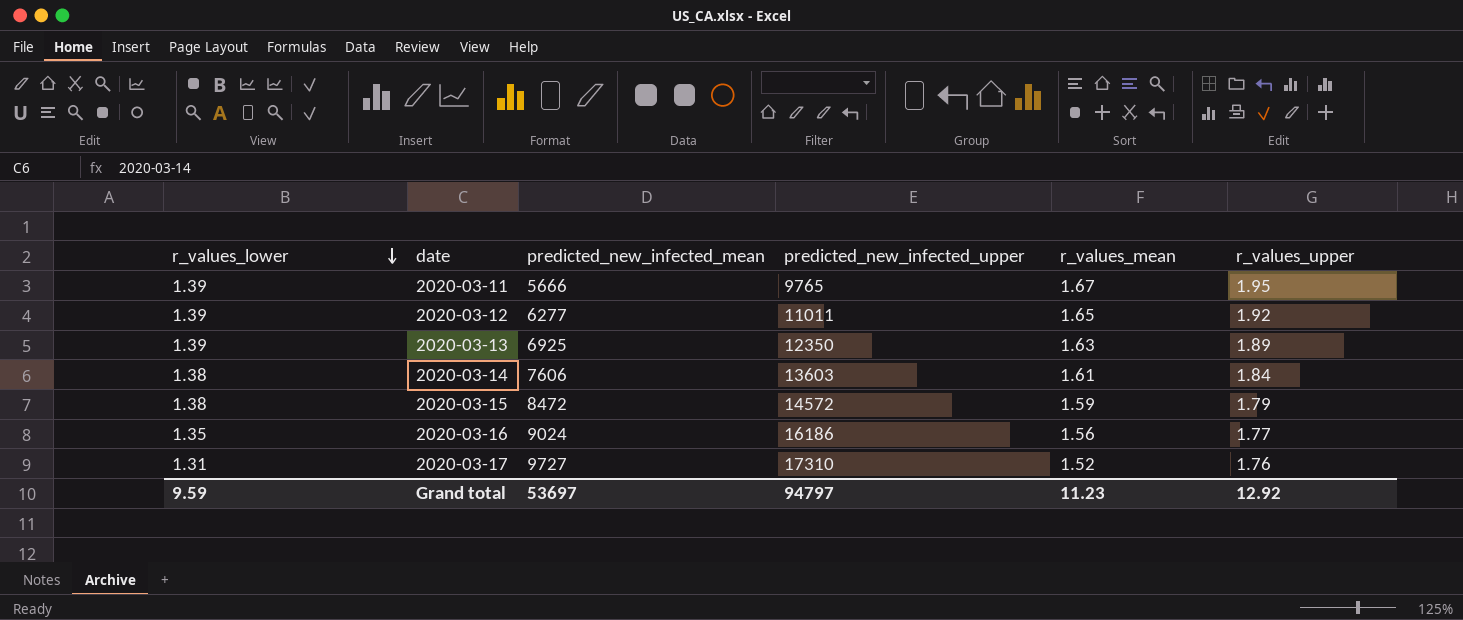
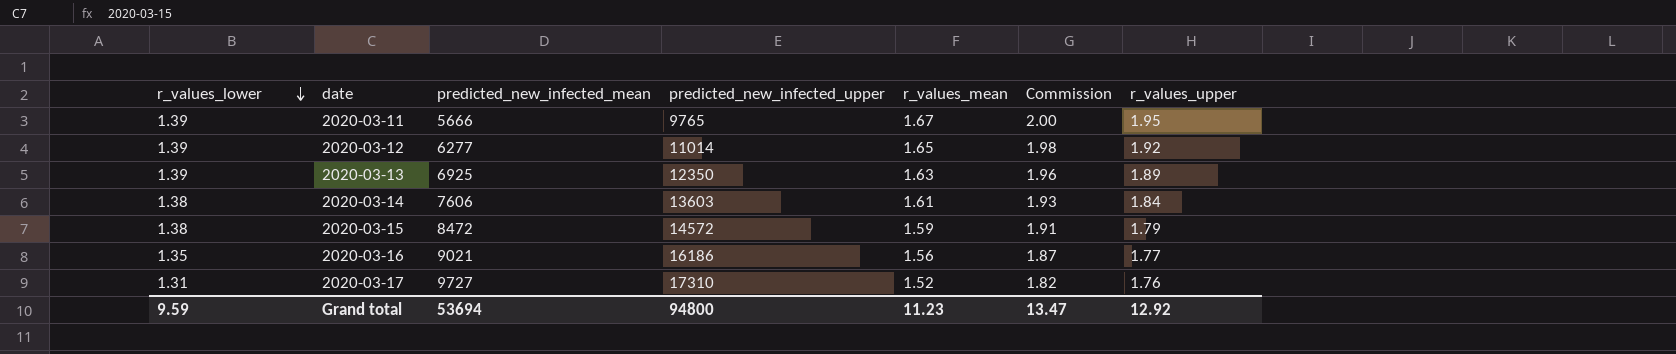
column Commission | formula: none -> [r_values_mean] * 1.2
2020-03-12 | predicted_new_infected_upper: 11011 -> 11014
2020-03-16 | predicted_new_infected_mean: 9024 -> 9021
Grand total | predicted_new_infected_mean: 53697 -> 53694
Grand total | predicted_new_infected_upper: 94797 -> 94800

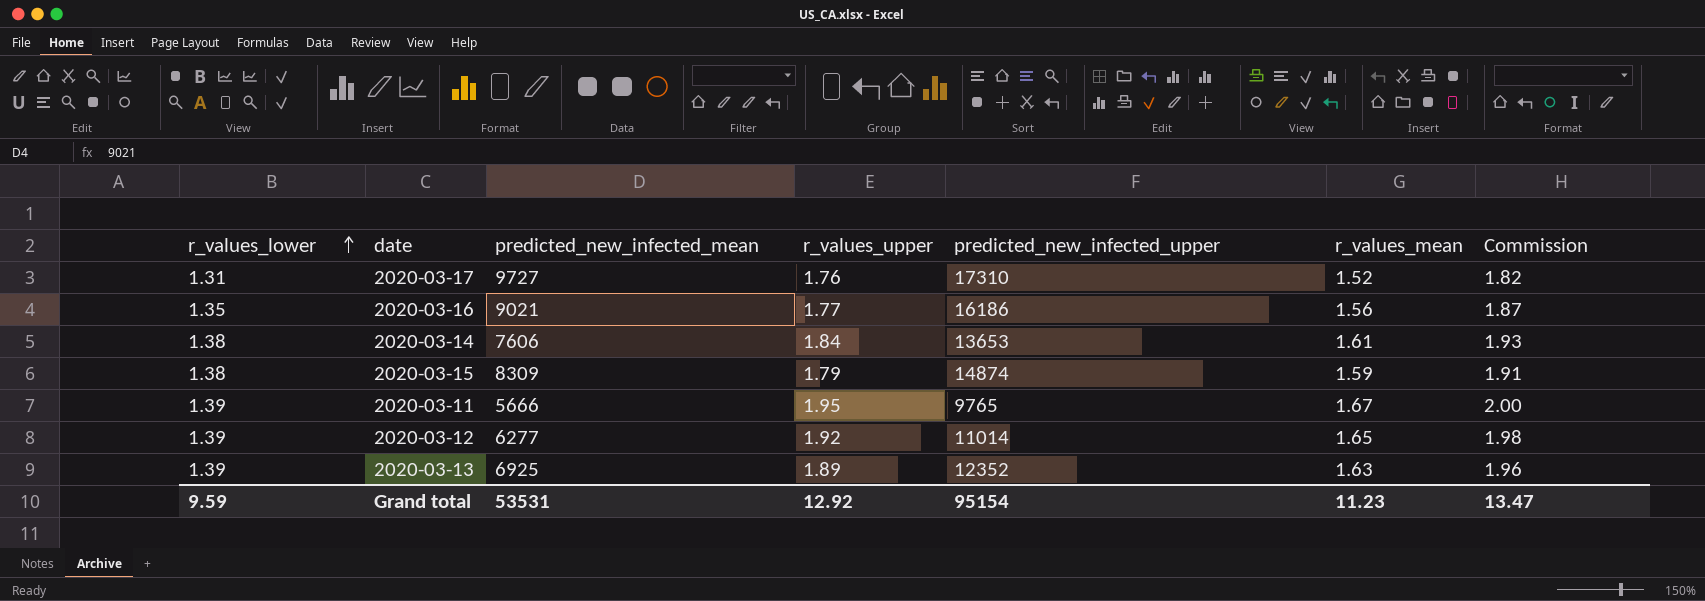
row order: r_values_lower descending -> r_values_lower ascending
column r_values_upper | position: 7 -> 4
2020-03-14 | predicted_new_infected_upper: 13603 -> 13653
2020-03-15 | predicted_new_infected_mean: 8472 -> 8309
2020-03-15 | predicted_new_infected_upper: 14572 -> 14874
2020-03-13 | predicted_new_infected_upper: 12350 -> 12352
Grand total | predicted_new_infected_mean: 53694 -> 53531
Grand total | predicted_new_infected_upper: 94800 -> 95154

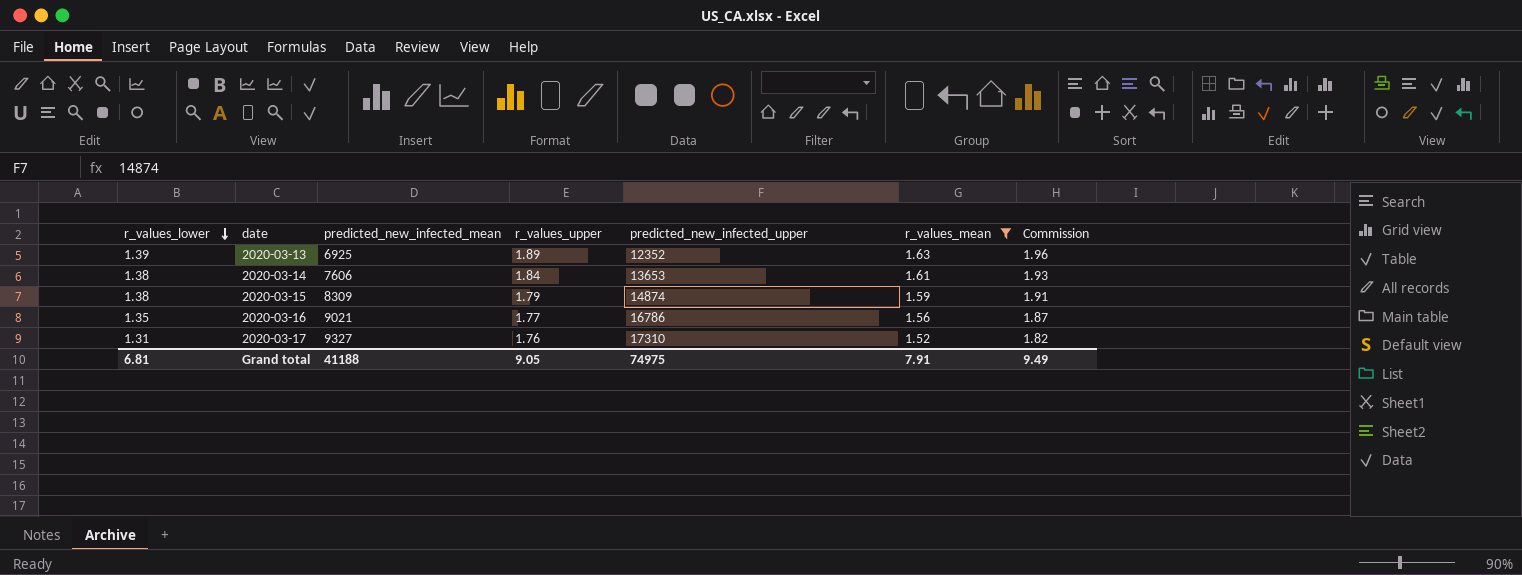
filter: none -> r_values_mean <= 1.63
row order: r_values_lower ascending -> r_values_lower descending
2020-03-16 | predicted_new_infected_upper: 16186 -> 16786
2020-03-17 | predicted_new_infected_mean: 9727 -> 9327
Grand total | r_values_lower: 9.59 -> 6.81
Grand total | predicted_new_infected_mean: 53531 -> 41188
Grand total | r_values_upper: 12.92 -> 9.05
Grand total | predicted_new_infected_upper: 95154 -> 74975
Grand total | r_values_mean: 11.23 -> 7.91
Grand total | Commission: 13.47 -> 9.49

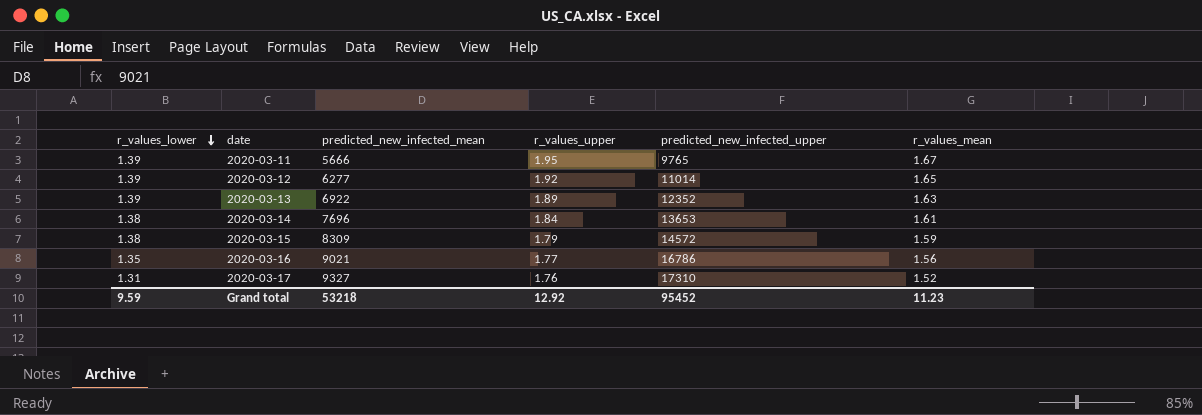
filter: r_values_mean <= 1.63 -> none
column Commission | formula: [r_values_mean] * 1.2 -> none
2020-03-13 | predicted_new_infected_mean: 6925 -> 6922
2020-03-14 | predicted_new_infected_mean: 7606 -> 7696
2020-03-15 | predicted_new_infected_upper: 14874 -> 14572
Grand total | r_values_lower: 6.81 -> 9.59
Grand total | predicted_new_infected_mean: 41188 -> 53218
Grand total | r_values_upper: 9.05 -> 12.92
Grand total | predicted_new_infected_upper: 74975 -> 95452
Grand total | r_values_mean: 7.91 -> 11.23

